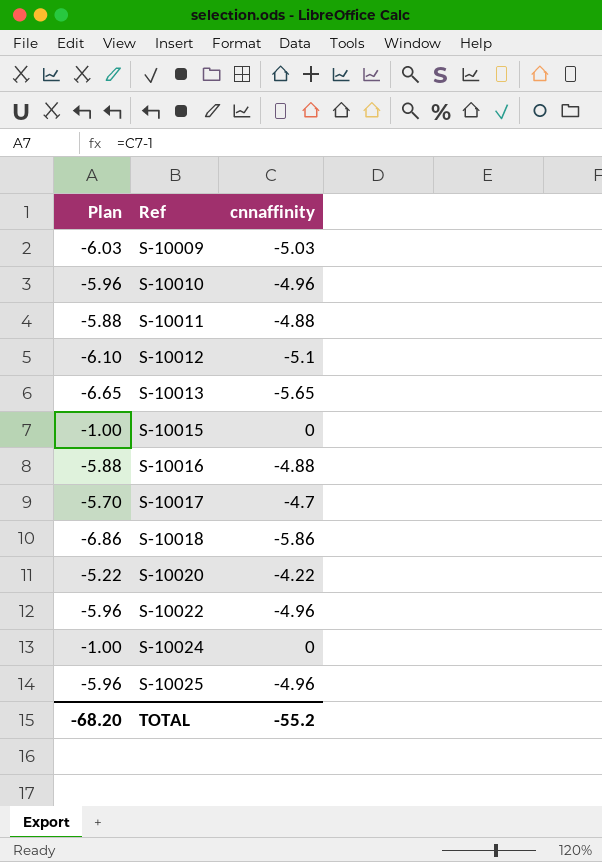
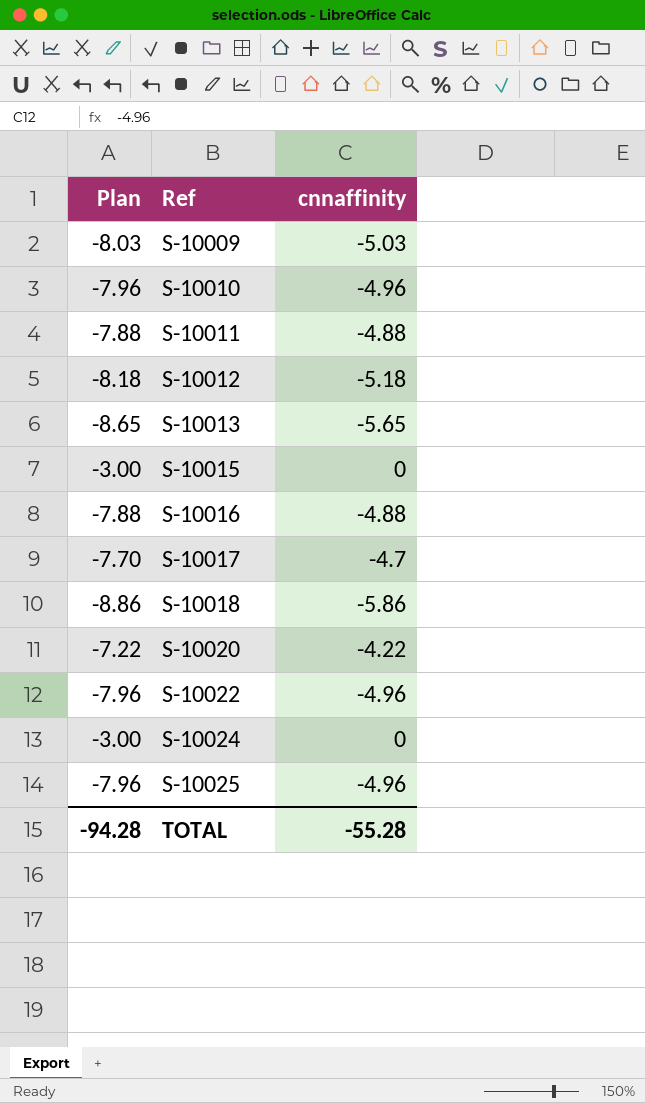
column Plan | formula: [cnnaffinity] - 1 -> [cnnaffinity] - 3
S-10012 | cnnaffinity: -5.1 -> -5.18
TOTAL | Plan: -68.20 -> -94.28
TOTAL | cnnaffinity: -55.2 -> -55.28

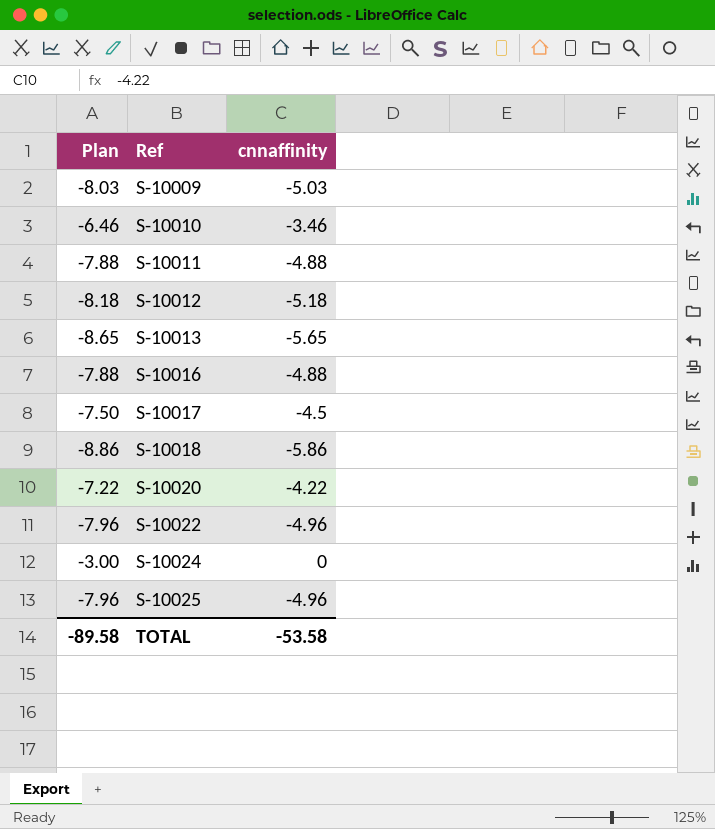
row S-10015: -3.00 | 0 -> none
S-10010 | Plan: -7.96 -> -6.46
S-10010 | cnnaffinity: -4.96 -> -3.46
S-10017 | Plan: -7.70 -> -7.50
S-10017 | cnnaffinity: -4.7 -> -4.5
TOTAL | Plan: -94.28 -> -89.58
TOTAL | cnnaffinity: -55.28 -> -53.58

